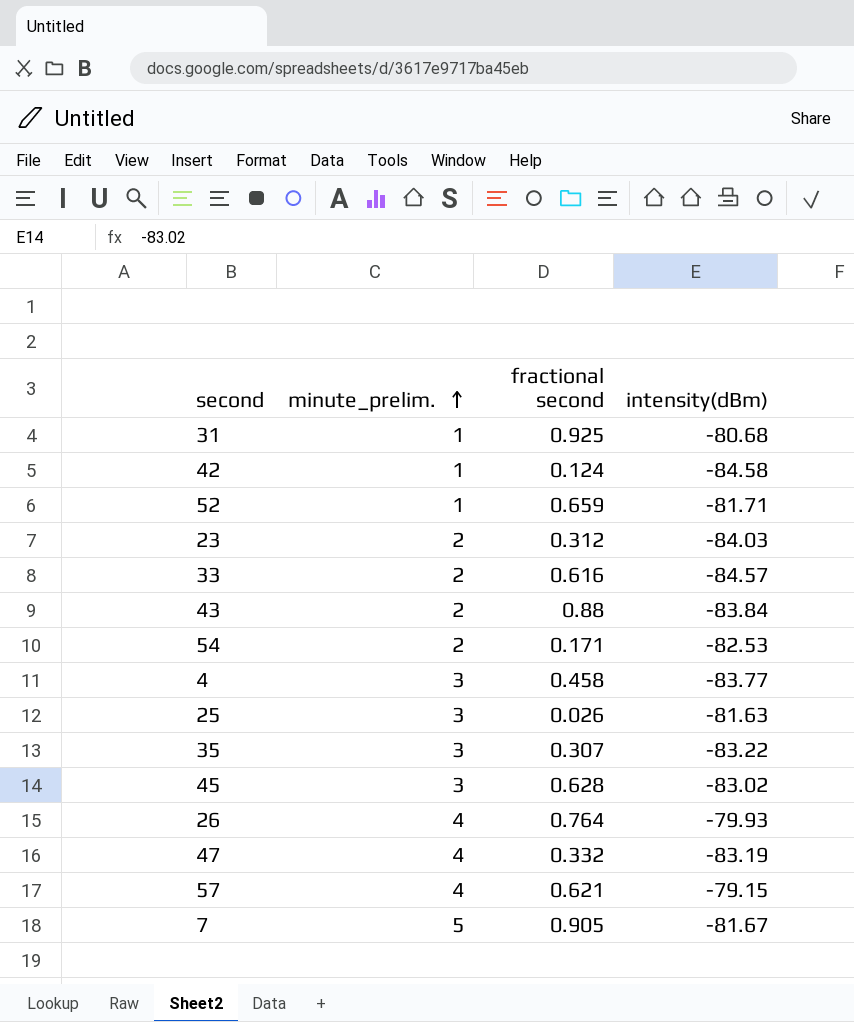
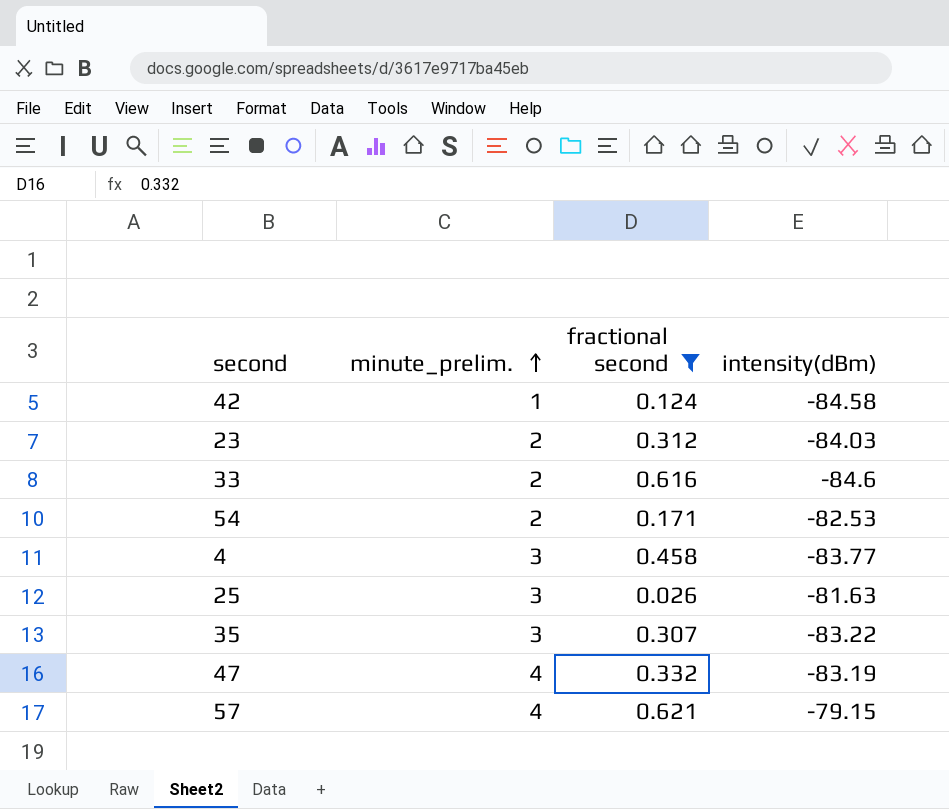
filter: none -> fractional second <= 0.621
33 | intensity(dBm): -84.57 -> -84.6

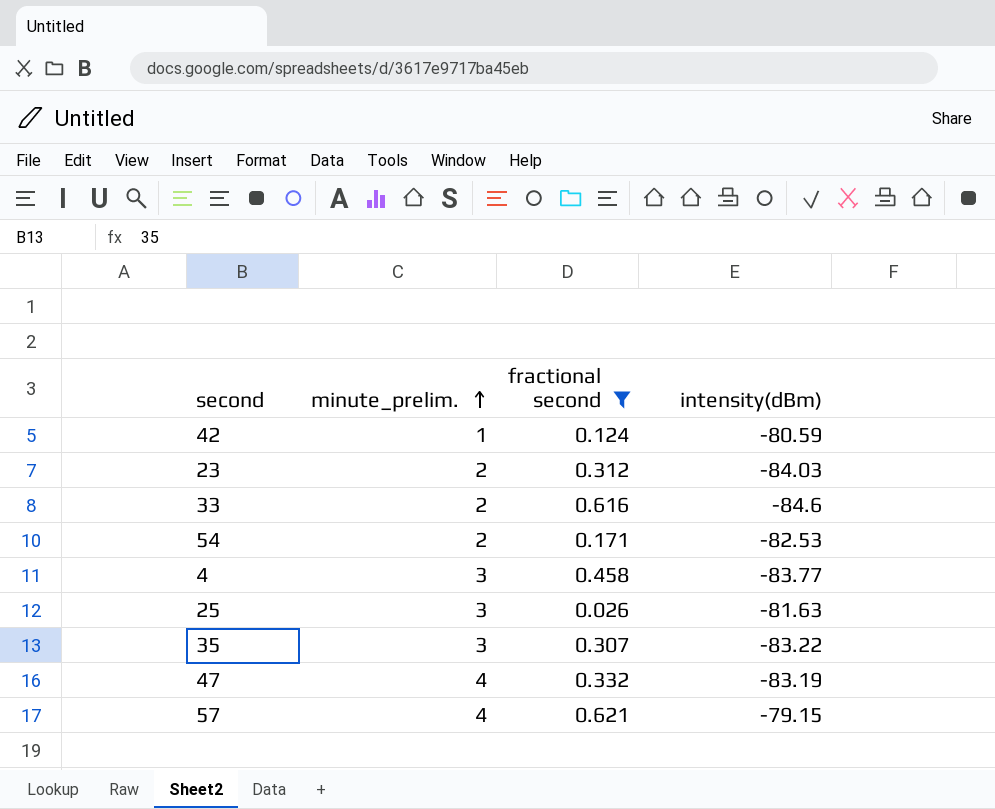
42 | intensity(dBm): -84.58 -> -80.59

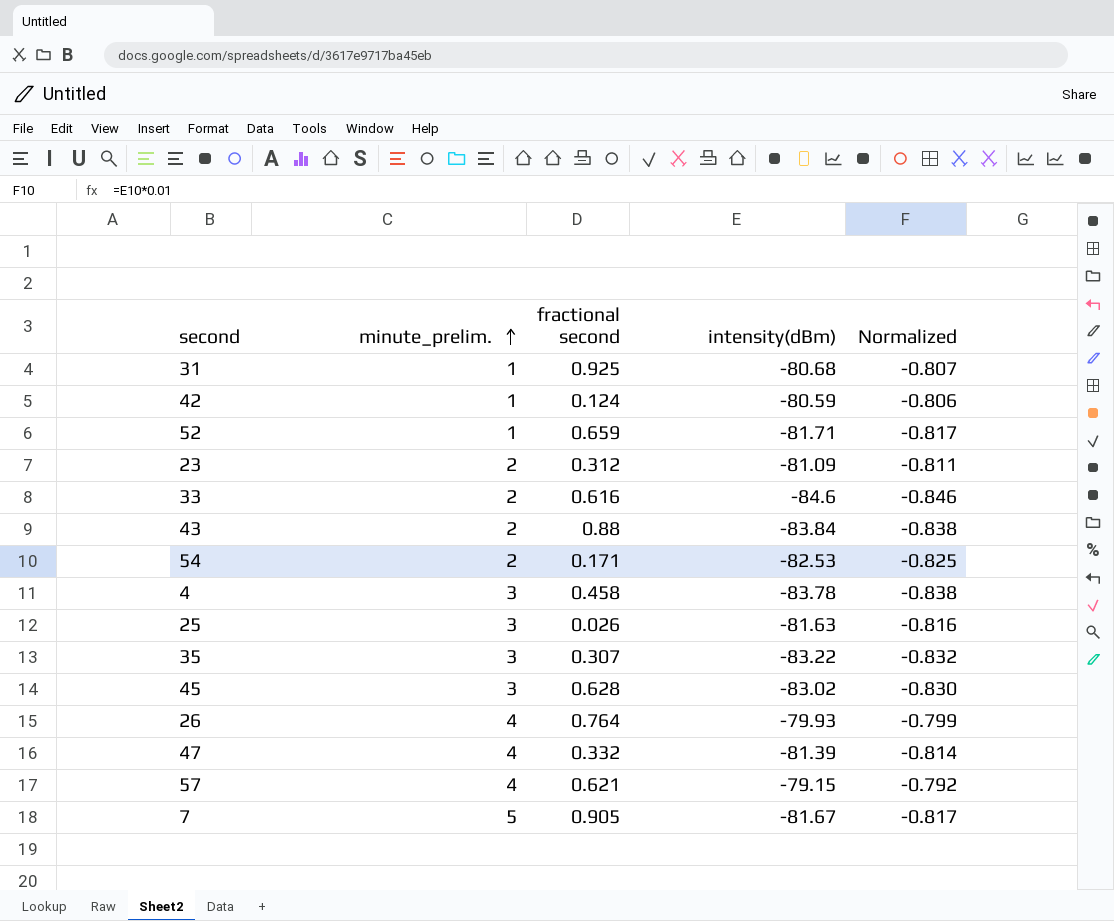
filter: fractional second <= 0.621 -> none
column Normalized | formula: none -> [intensity(dBm)] * 0.01
23 | intensity(dBm): -84.03 -> -81.09
4 | intensity(dBm): -83.77 -> -83.78
47 | intensity(dBm): -83.19 -> -81.39

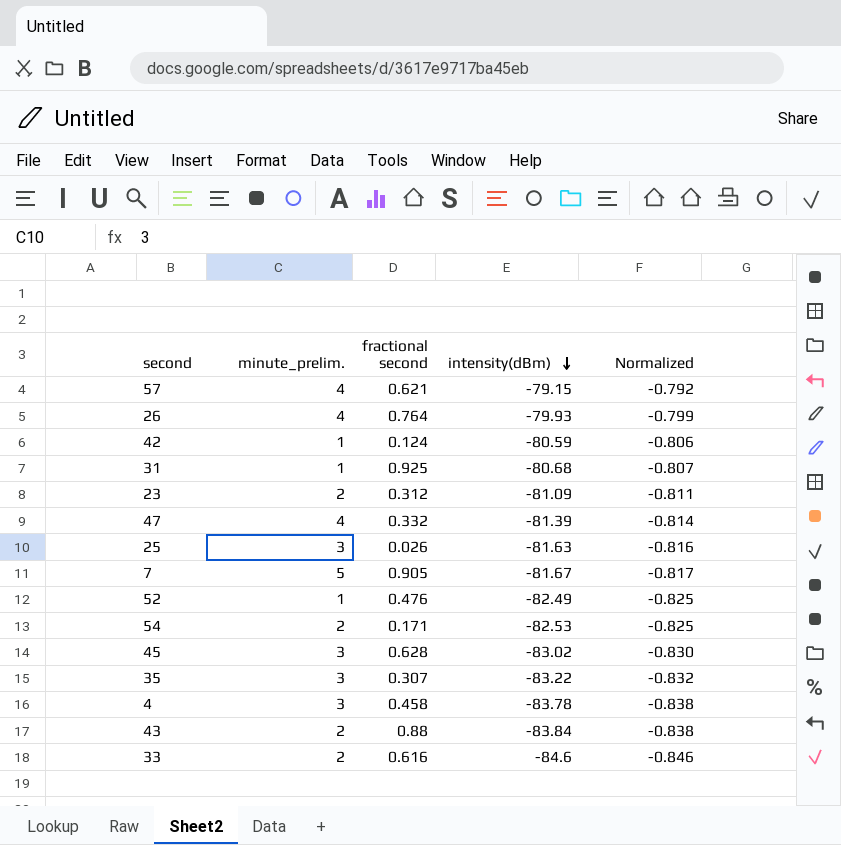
row order: minute_prelim. ascending -> intensity(dBm) descending
52 | fractional second: 0.659 -> 0.476
52 | intensity(dBm): -81.71 -> -82.49
52 | Normalized: -0.817 -> -0.825

